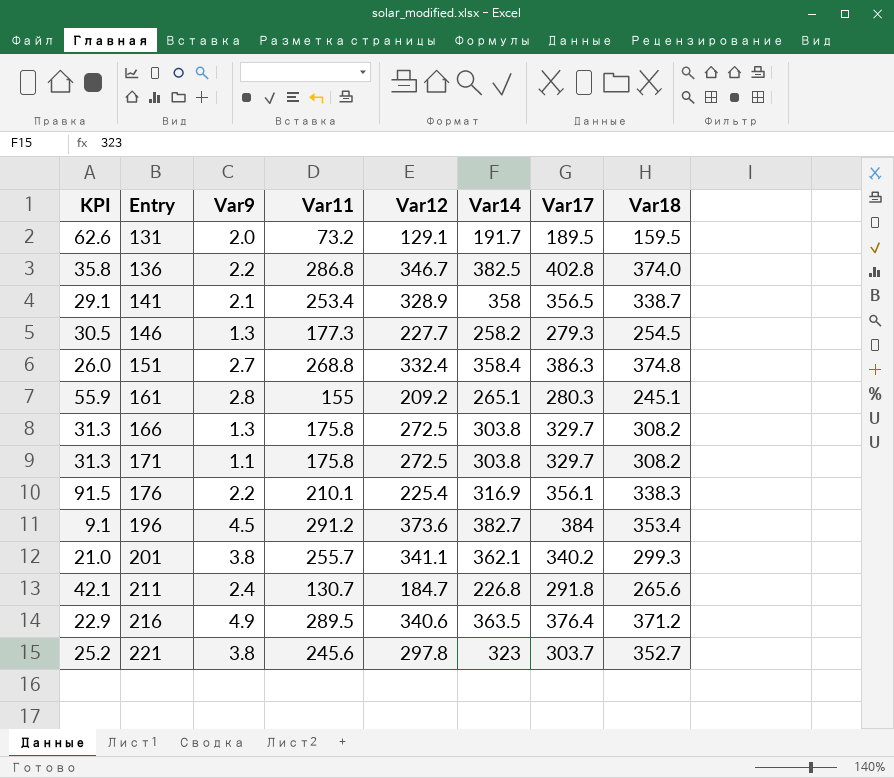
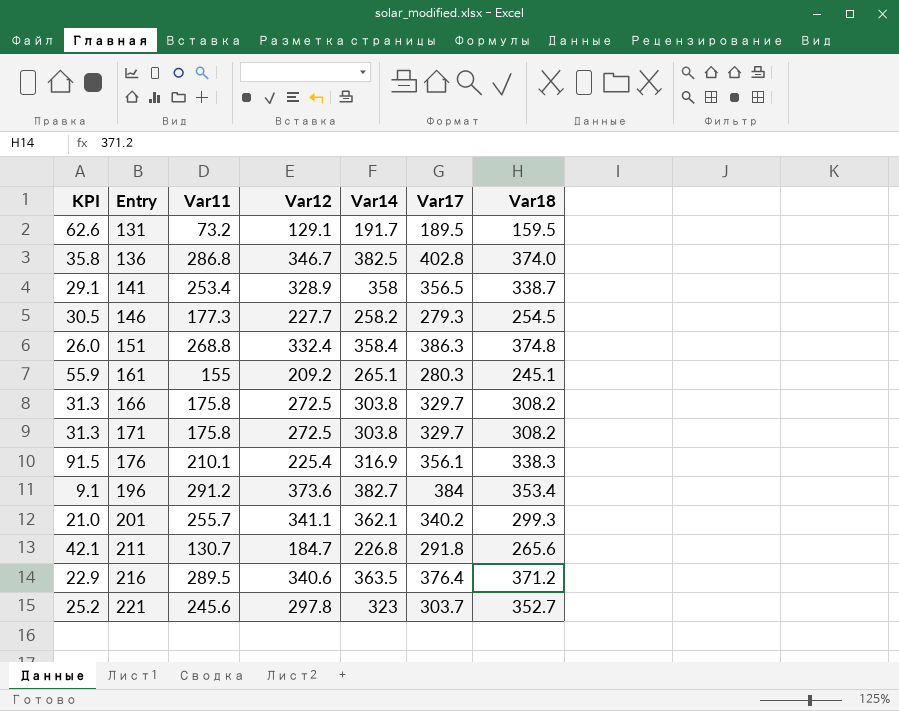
column Var9 | position: 3 -> none

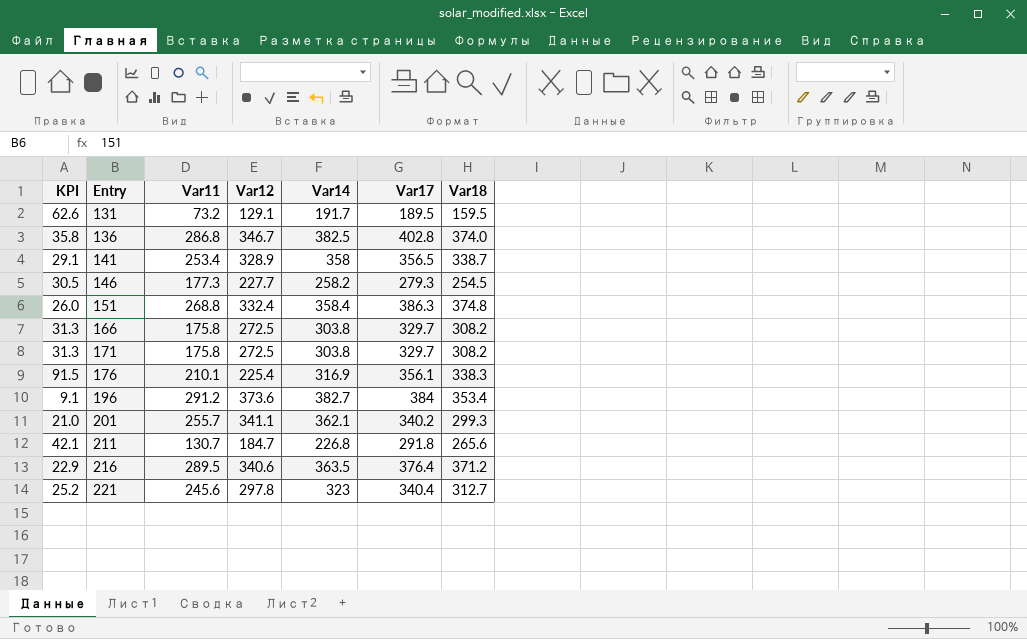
row 161: 55.9 | 155 | 209.2 | 265.1 | 280.3 | 245.1 -> none
221 | Var17: 303.7 -> 340.4
221 | Var18: 352.7 -> 312.7

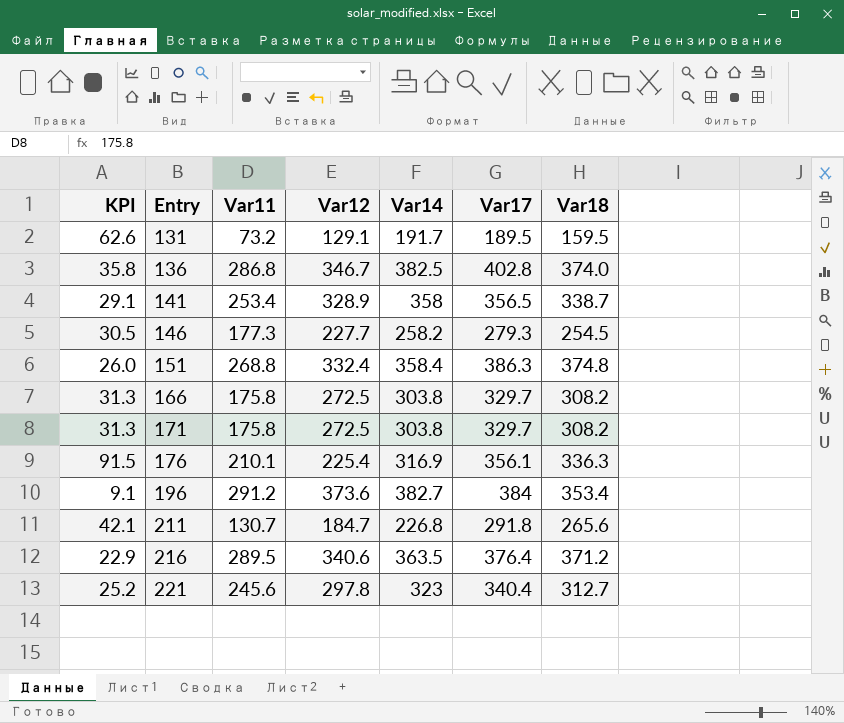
row 201: 21.0 | 255.7 | 341.1 | 362.1 | 340.2 | 299.3 -> none
176 | Var18: 338.3 -> 336.3

